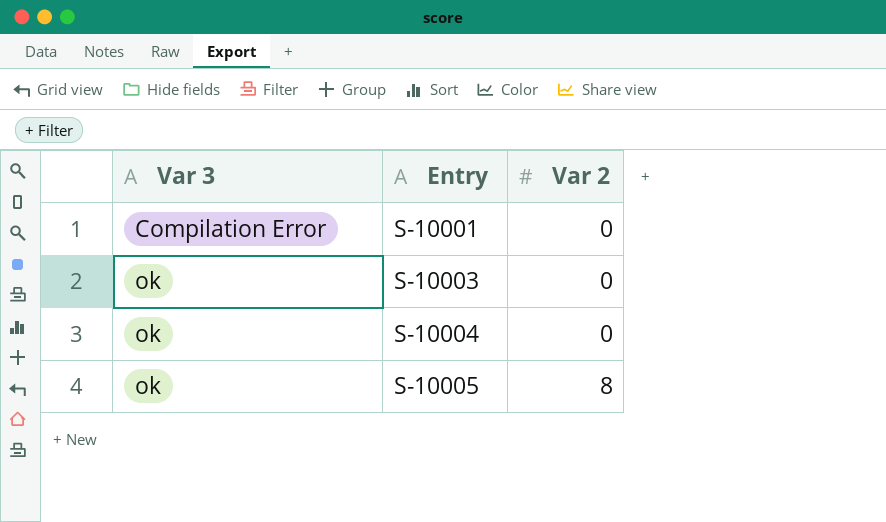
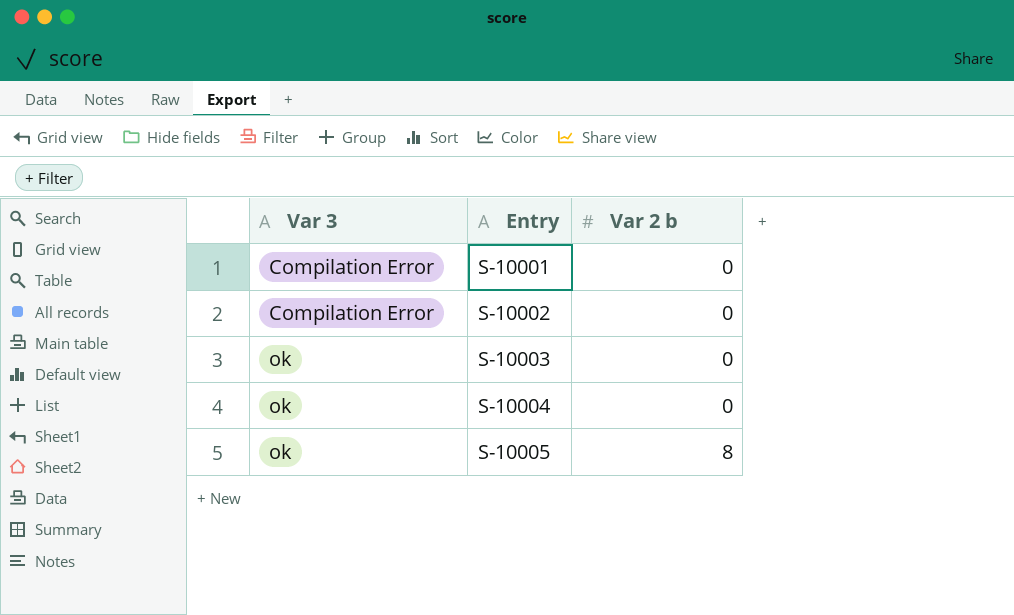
column name: Var 2 -> Var 2 b
row S-10002: none -> Compilation Error | 0

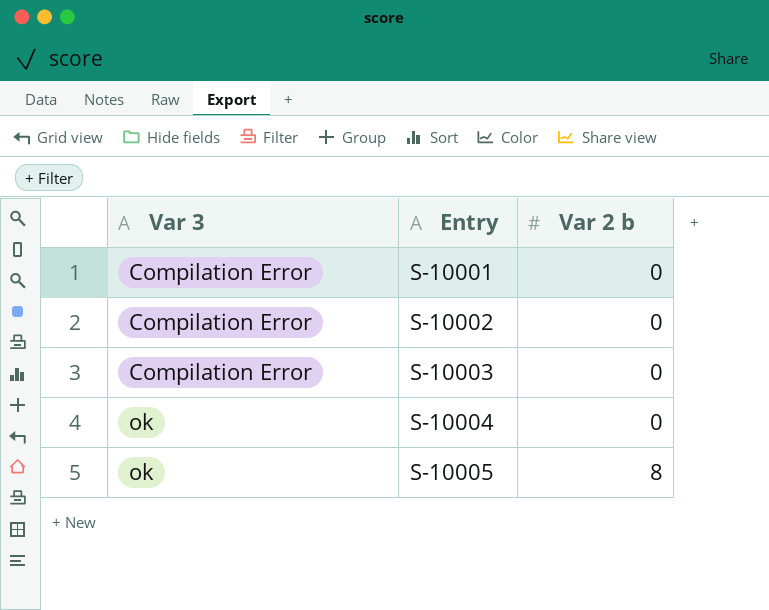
S-10003 | Var 3: ok -> Compilation Error

